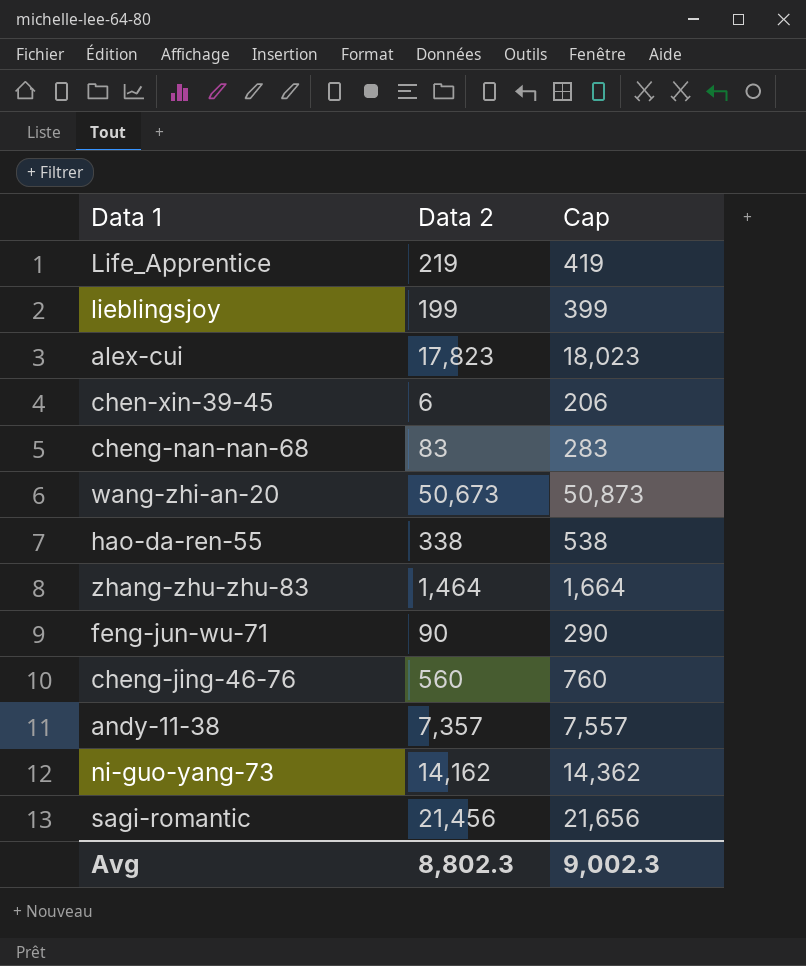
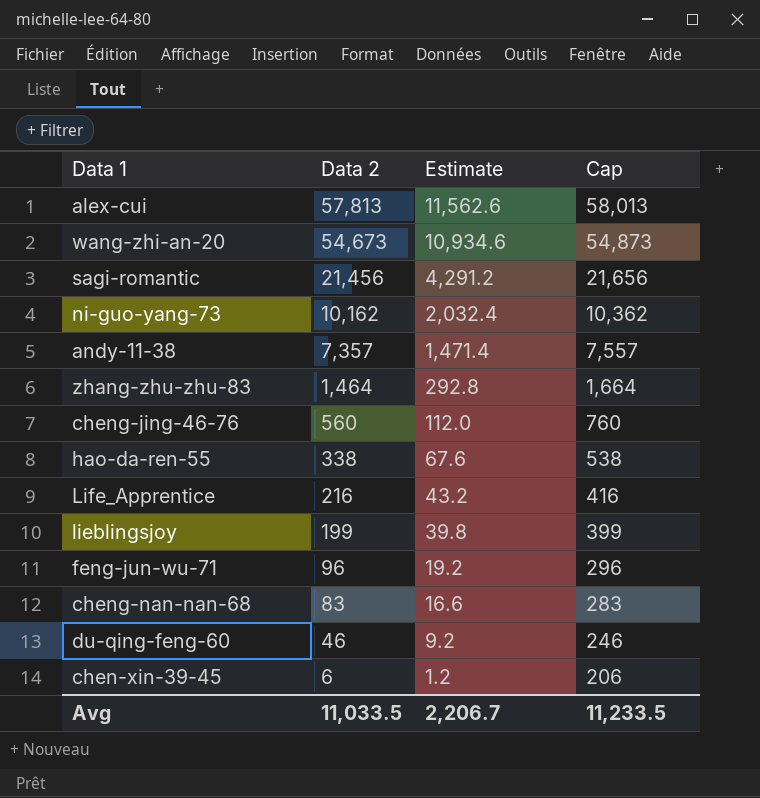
row order: none -> Data 2 descending
column Estimate | formula: none -> [Data 2] * 0.2
alex-cui | Data 2: 17,823 -> 57,813
alex-cui | Cap: 18,023 -> 58,013
wang-zhi-an-20 | Data 2: 50,673 -> 54,673
wang-zhi-an-20 | Cap: 50,873 -> 54,873
ni-guo-yang-73 | Data 2: 14,162 -> 10,162
ni-guo-yang-73 | Cap: 14,362 -> 10,362
Life_Apprentice | Data 2: 219 -> 216
Life_Apprentice | Cap: 419 -> 416
feng-jun-wu-71 | Data 2: 90 -> 96
feng-jun-wu-71 | Cap: 290 -> 296
row du-qing-feng-60: none -> 46 | 9.2 | 246
Avg | Data 2: 8,802.3 -> 11,033.5
Avg | Cap: 9,002.3 -> 11,233.5

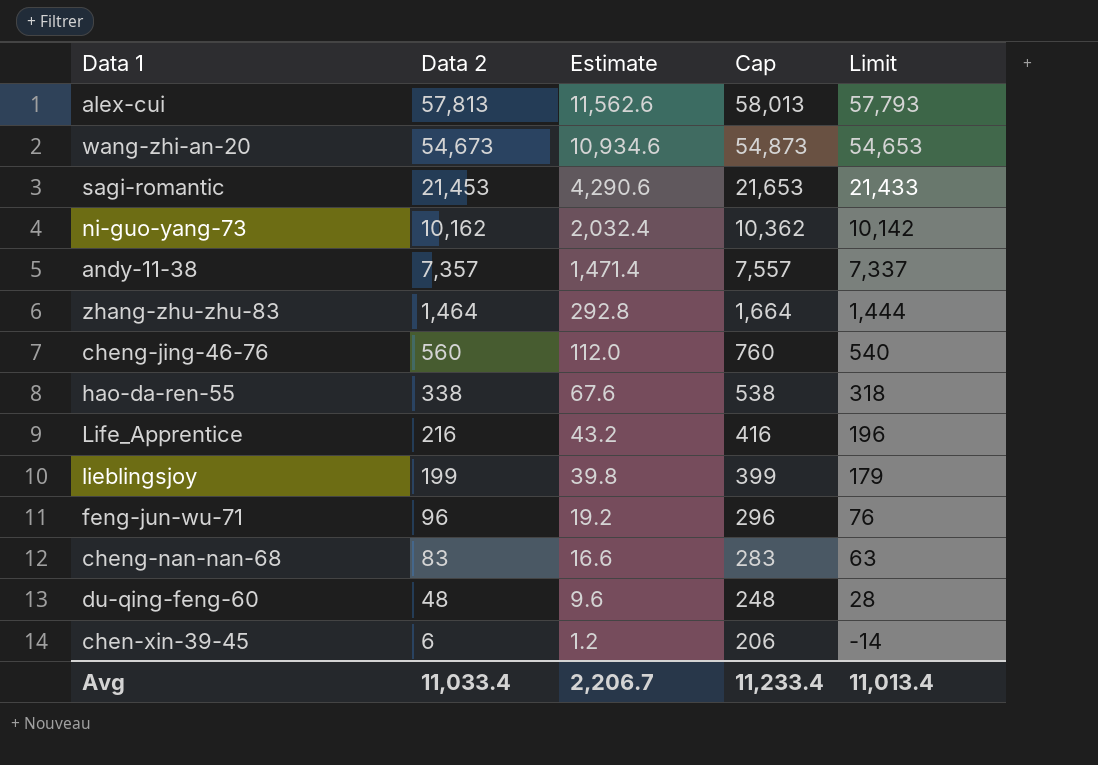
column Limit | formula: none -> [Data 2] - 20
sagi-romantic | Data 2: 21,456 -> 21,453
sagi-romantic | Estimate: 4,291.2 -> 4,290.6
sagi-romantic | Cap: 21,656 -> 21,653
du-qing-feng-60 | Data 2: 46 -> 48
du-qing-feng-60 | Estimate: 9.2 -> 9.6
du-qing-feng-60 | Cap: 246 -> 248
Avg | Data 2: 11,033.5 -> 11,033.4
Avg | Cap: 11,233.5 -> 11,233.4

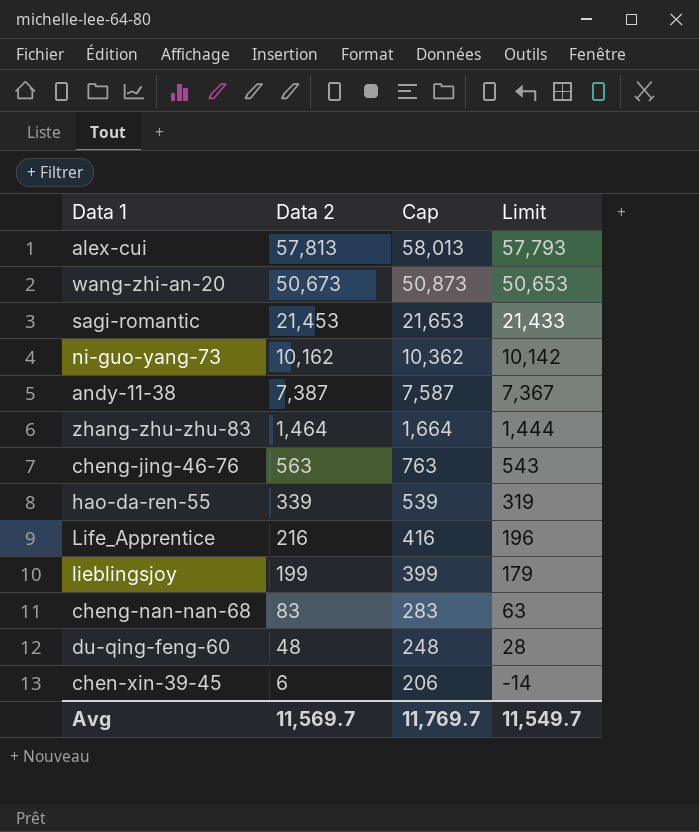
column Estimate | formula: [Data 2] * 0.2 -> none
row feng-jun-wu-71: 96 | 19.2 | 296 | 76 -> none
wang-zhi-an-20 | Data 2: 54,673 -> 50,673
wang-zhi-an-20 | Cap: 54,873 -> 50,873
wang-zhi-an-20 | Limit: 54,653 -> 50,653
andy-11-38 | Data 2: 7,357 -> 7,387
andy-11-38 | Cap: 7,557 -> 7,587
andy-11-38 | Limit: 7,337 -> 7,367
cheng-jing-46-76 | Data 2: 560 -> 563
cheng-jing-46-76 | Cap: 760 -> 763
cheng-jing-46-76 | Limit: 540 -> 543
hao-da-ren-55 | Data 2: 338 -> 339
hao-da-ren-55 | Cap: 538 -> 539
hao-da-ren-55 | Limit: 318 -> 319
Avg | Data 2: 11,033.4 -> 11,569.7
Avg | Cap: 11,233.4 -> 11,769.7
Avg | Limit: 11,013.4 -> 11,549.7

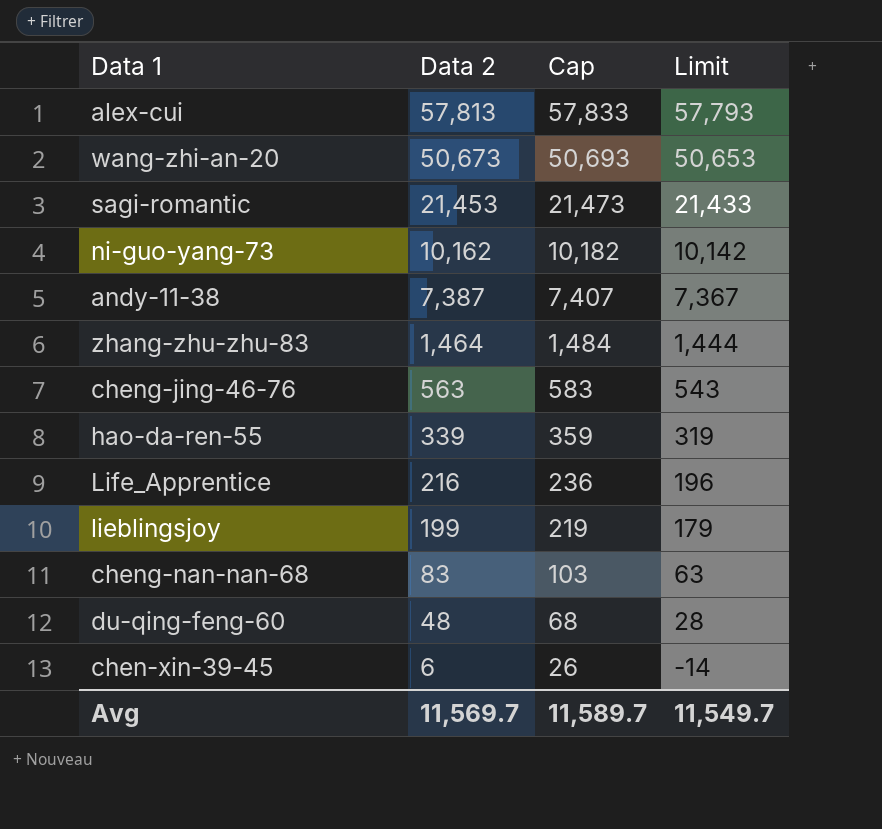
column Cap | formula: [Data 2] + 200 -> [Data 2] + 20
Avg | Cap: 11,769.7 -> 11,589.7

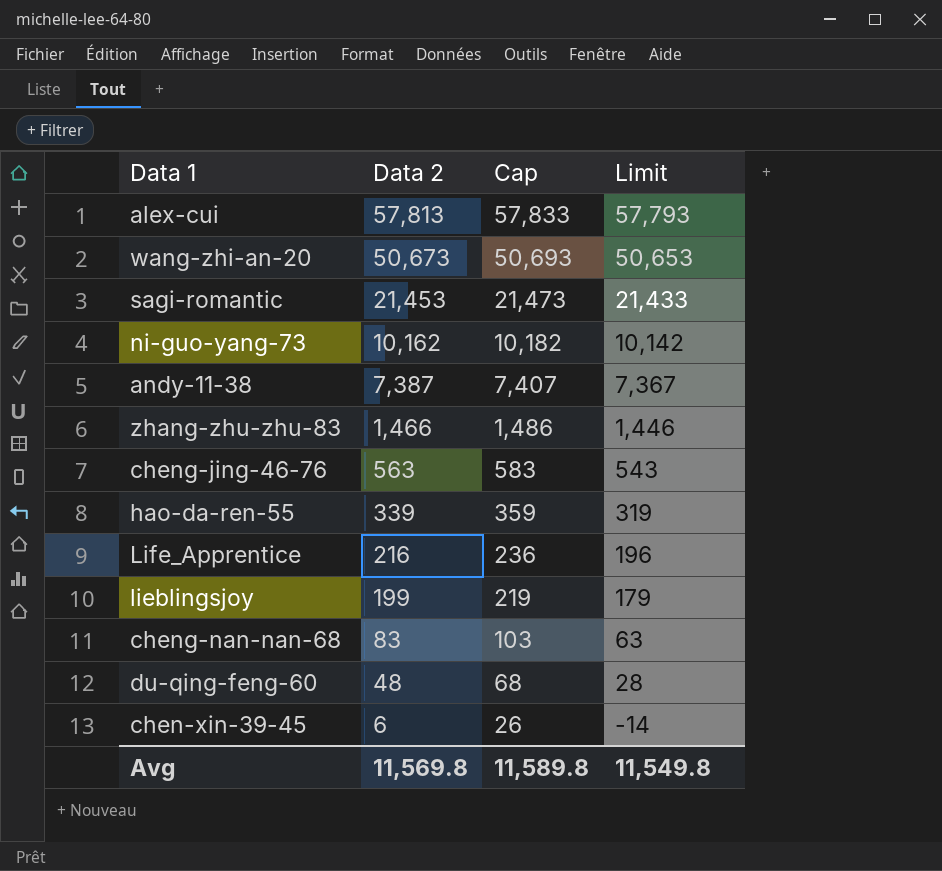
zhang-zhu-zhu-83 | Data 2: 1,464 -> 1,466
zhang-zhu-zhu-83 | Cap: 1,484 -> 1,486
zhang-zhu-zhu-83 | Limit: 1,444 -> 1,446
Avg | Data 2: 11,569.7 -> 11,569.8
Avg | Cap: 11,589.7 -> 11,589.8
Avg | Limit: 11,549.7 -> 11,549.8

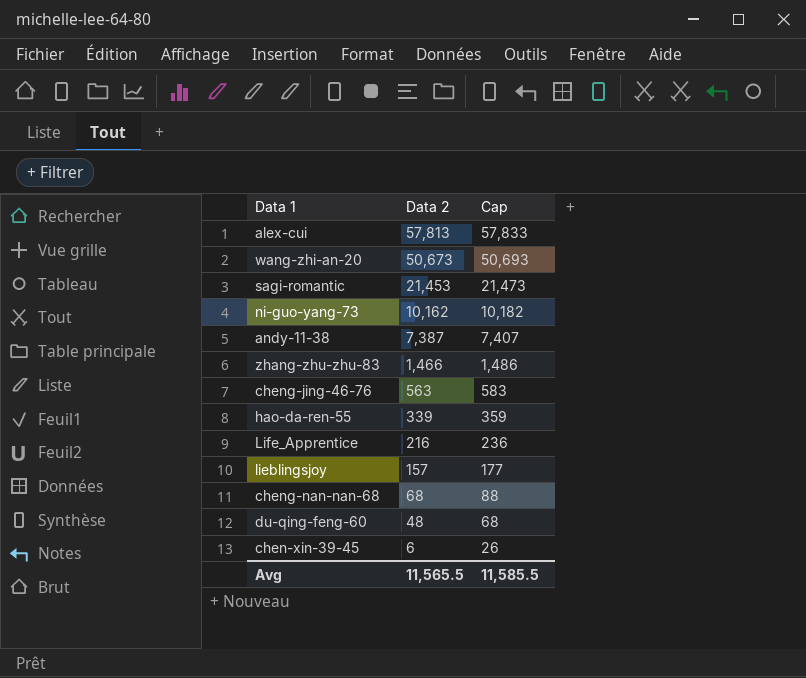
column Limit | formula: [Data 2] - 20 -> none
lieblingsjoy | Data 2: 199 -> 157
lieblingsjoy | Cap: 219 -> 177
cheng-nan-nan-68 | Data 2: 83 -> 68
cheng-nan-nan-68 | Cap: 103 -> 88
Avg | Data 2: 11,569.8 -> 11,565.5
Avg | Cap: 11,589.8 -> 11,585.5

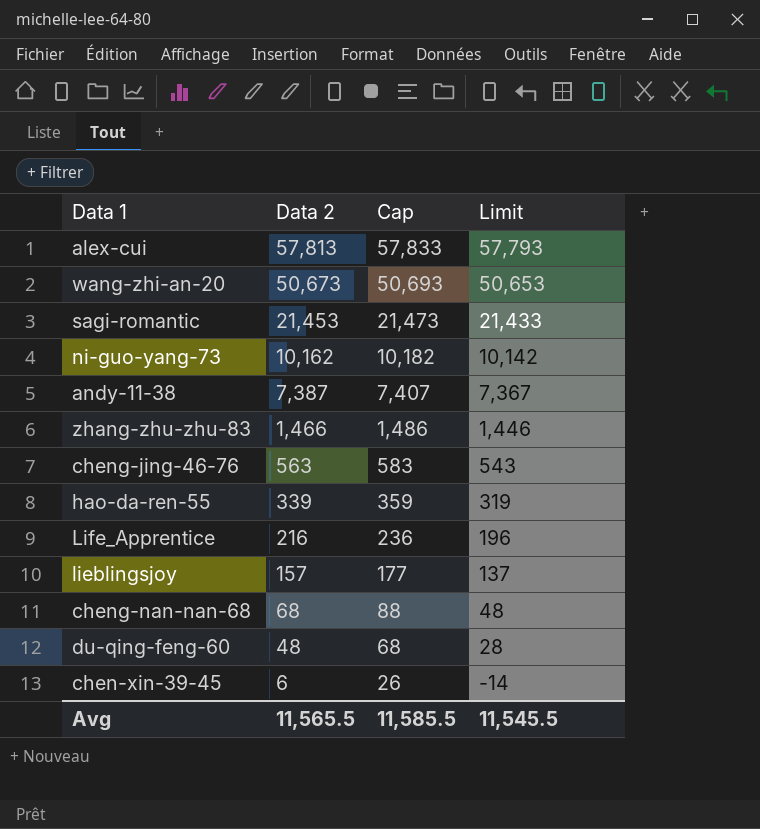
column Limit | formula: none -> [Data 2] - 20

